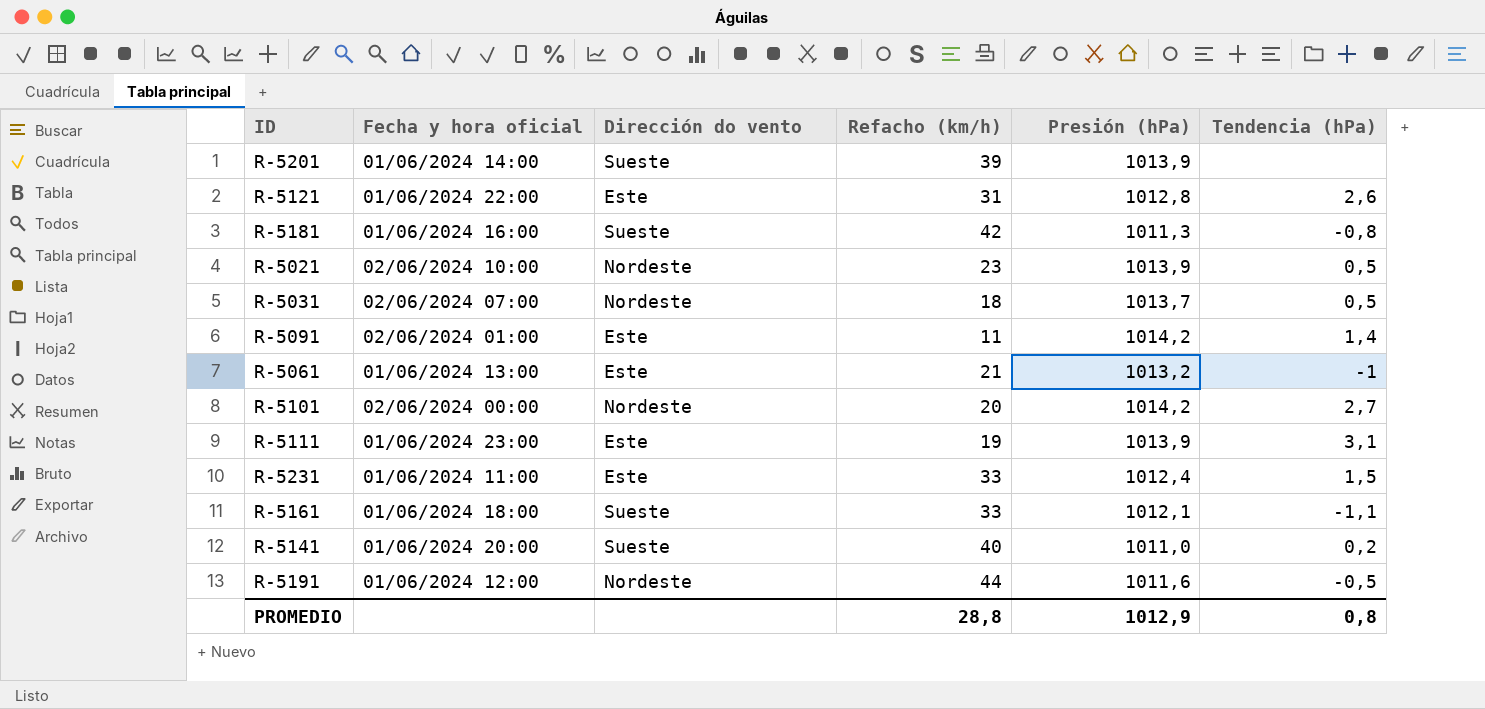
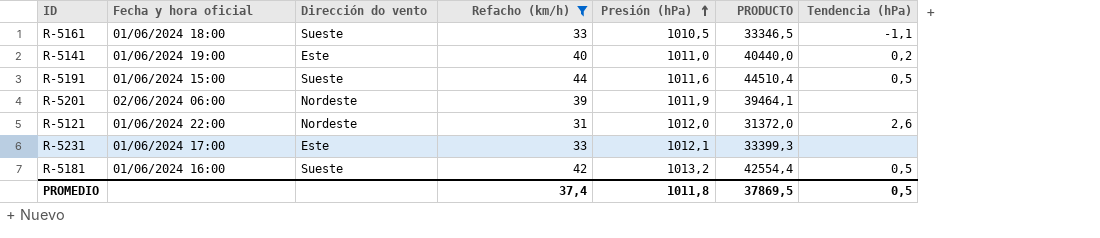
filter: none -> Refacho (km/h) >= 31
row order: none -> Presión (hPa) ascending
column PRODUCTO | formula: none -> [Refacho (km/h)] * [Presión (hPa)]
R-5161 | Presión (hPa): 1012,1 -> 1010,5
R-5141 | Fecha y hora oficial: 01/06/2024 20:00 -> 01/06/2024 19:00
R-5141 | Dirección do vento: Sueste -> Este
R-5191 | Fecha y hora oficial: 01/06/2024 12:00 -> 01/06/2024 15:00
R-5191 | Dirección do vento: Nordeste -> Sueste
R-5191 | Tendencia (hPa): -0,5 -> 0,5
R-5201 | Fecha y hora oficial: 01/06/2024 14:00 -> 02/06/2024 06:00
R-5201 | Dirección do vento: Sueste -> Nordeste
R-5201 | Presión (hPa): 1013,9 -> 1011,9
R-5121 | Dirección do vento: Este -> Nordeste
R-5121 | Presión (hPa): 1012,8 -> 1012,0
R-5231 | Fecha y hora oficial: 01/06/2024 11:00 -> 01/06/2024 17:00
R-5231 | Presión (hPa): 1012,4 -> 1012,1
R-5231 | Tendencia (hPa): 1,5 -> none
R-5181 | Presión (hPa): 1011,3 -> 1013,2
R-5181 | Tendencia (hPa): -0,8 -> 0,5
PROMEDIO | Refacho (km/h): 28,8 -> 37,4
PROMEDIO | Presión (hPa): 1012,9 -> 1011,8
PROMEDIO | Tendencia (hPa): 0,8 -> 0,5

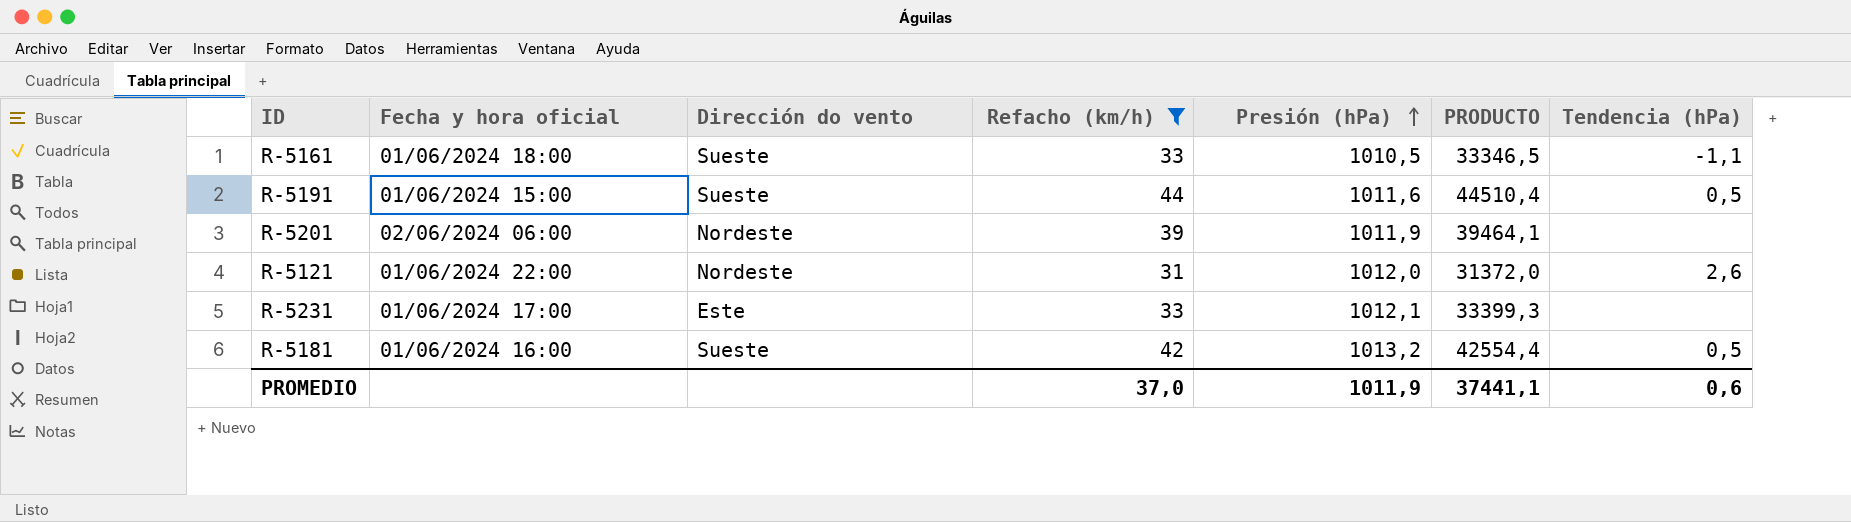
row R-5141: 01/06/2024 19:00 | Este | 40 | 1011,0 | 40440,0 | 0,2 -> none
PROMEDIO | Refacho (km/h): 37,4 -> 37,0
PROMEDIO | Presión (hPa): 1011,8 -> 1011,9
PROMEDIO | PRODUCTO: 37869,5 -> 37441,1
PROMEDIO | Tendencia (hPa): 0,5 -> 0,6

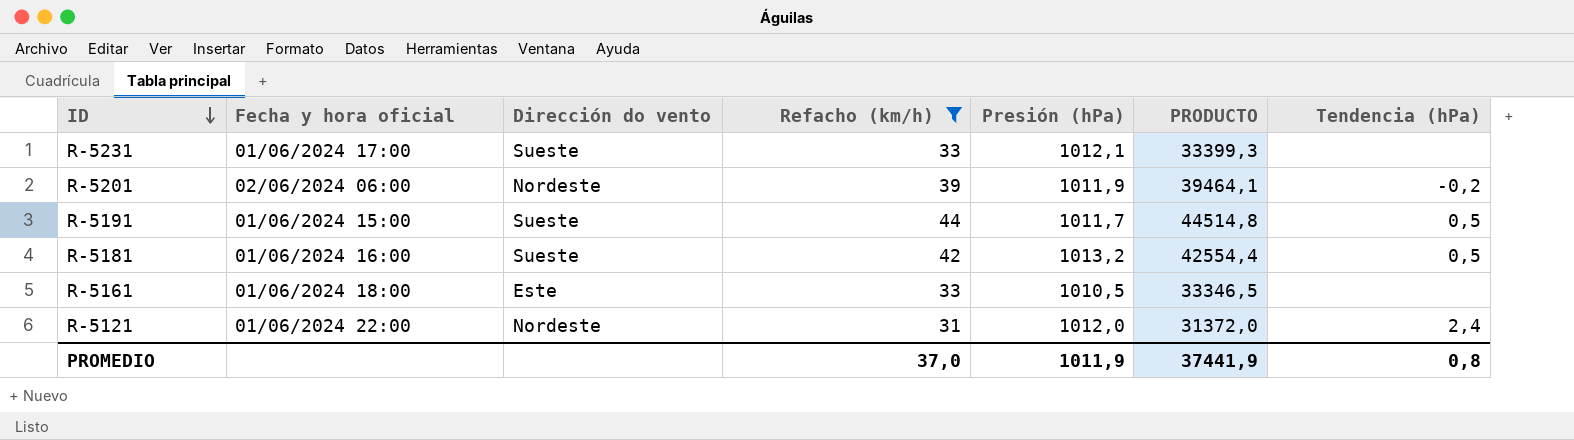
row order: Presión (hPa) ascending -> ID descending
R-5231 | Dirección do vento: Este -> Sueste
R-5201 | Tendencia (hPa): none -> -0,2
R-5191 | Presión (hPa): 1011,6 -> 1011,7
R-5191 | PRODUCTO: 44510,4 -> 44514,8
R-5161 | Dirección do vento: Sueste -> Este
R-5161 | Tendencia (hPa): -1,1 -> none
R-5121 | Tendencia (hPa): 2,6 -> 2,4
PROMEDIO | PRODUCTO: 37441,1 -> 37441,9
PROMEDIO | Tendencia (hPa): 0,6 -> 0,8

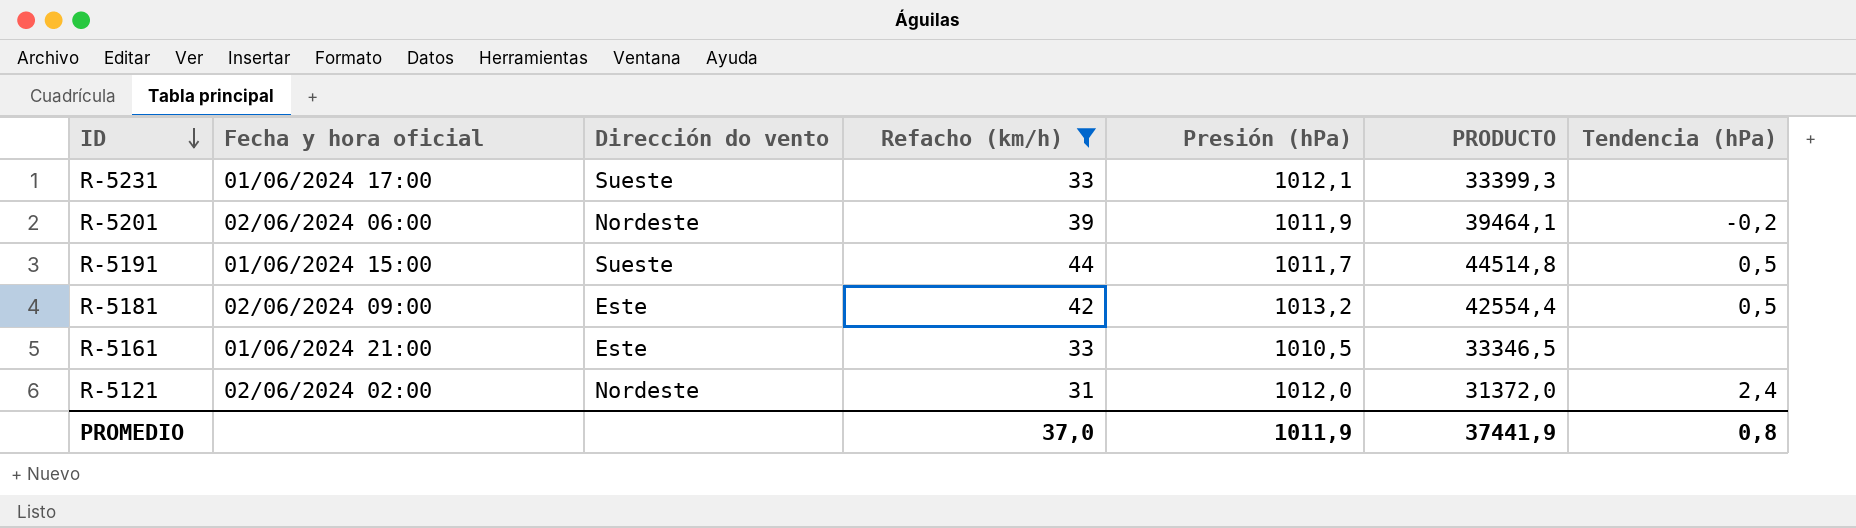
R-5181 | Fecha y hora oficial: 01/06/2024 16:00 -> 02/06/2024 09:00
R-5181 | Dirección do vento: Sueste -> Este
R-5161 | Fecha y hora oficial: 01/06/2024 18:00 -> 01/06/2024 21:00
R-5121 | Fecha y hora oficial: 01/06/2024 22:00 -> 02/06/2024 02:00

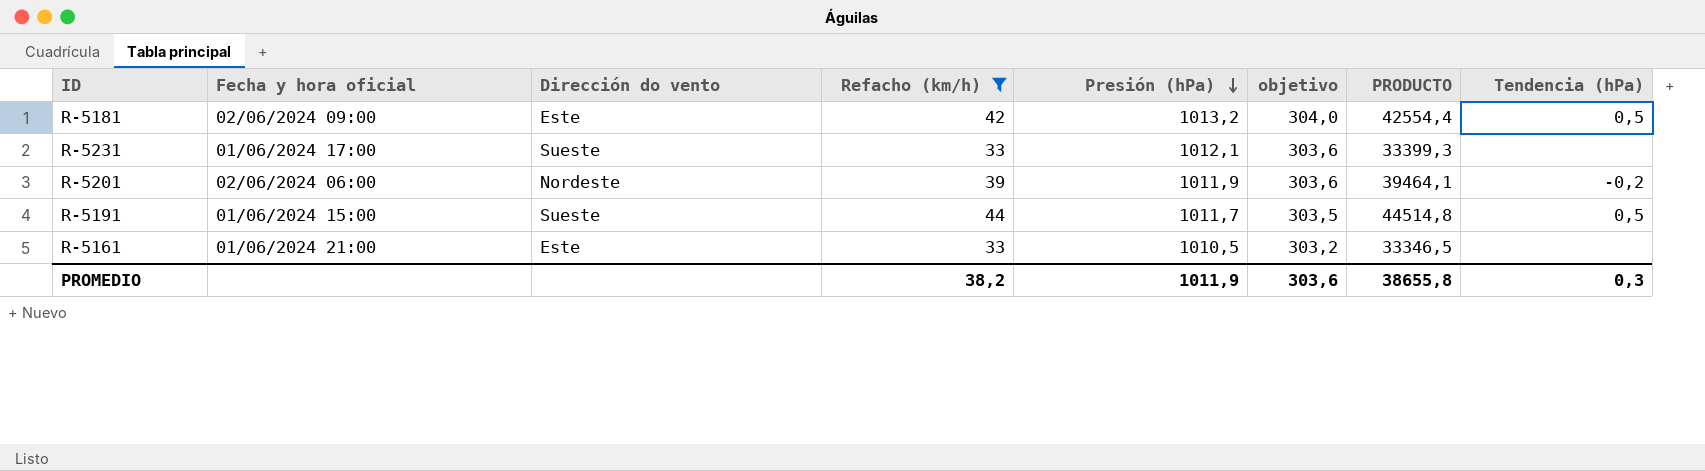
row order: ID descending -> Presión (hPa) descending
column objetivo | formula: none -> [Presión (hPa)] * 0,3
row R-5121: 02/06/2024 02:00 | Nordeste | 31 | 1012,0 | 31372,0 | 2,4 -> none
PROMEDIO | Refacho (km/h): 37,0 -> 38,2
PROMEDIO | PRODUCTO: 37441,9 -> 38655,8
PROMEDIO | Tendencia (hPa): 0,8 -> 0,3

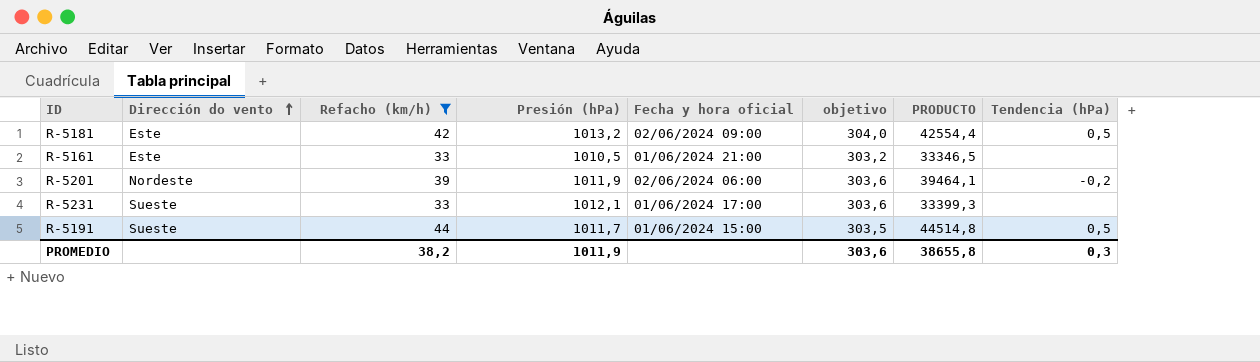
row order: Presión (hPa) descending -> Dirección do vento ascending
column Fecha y hora oficial | position: 2 -> 5

